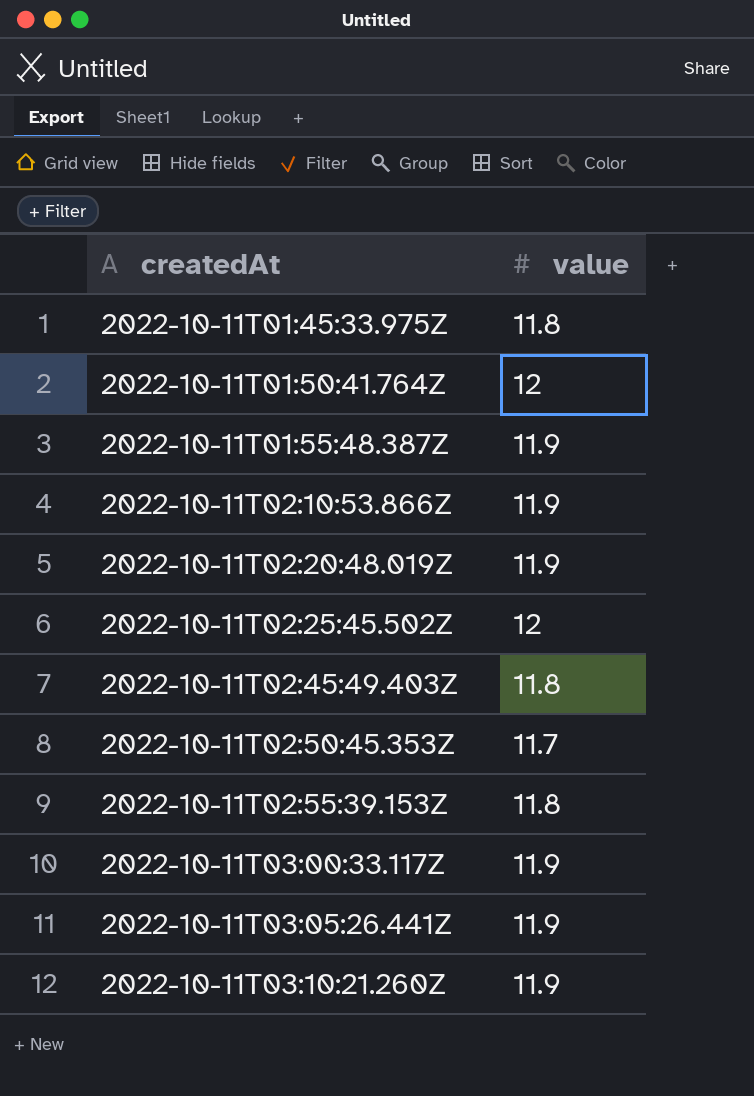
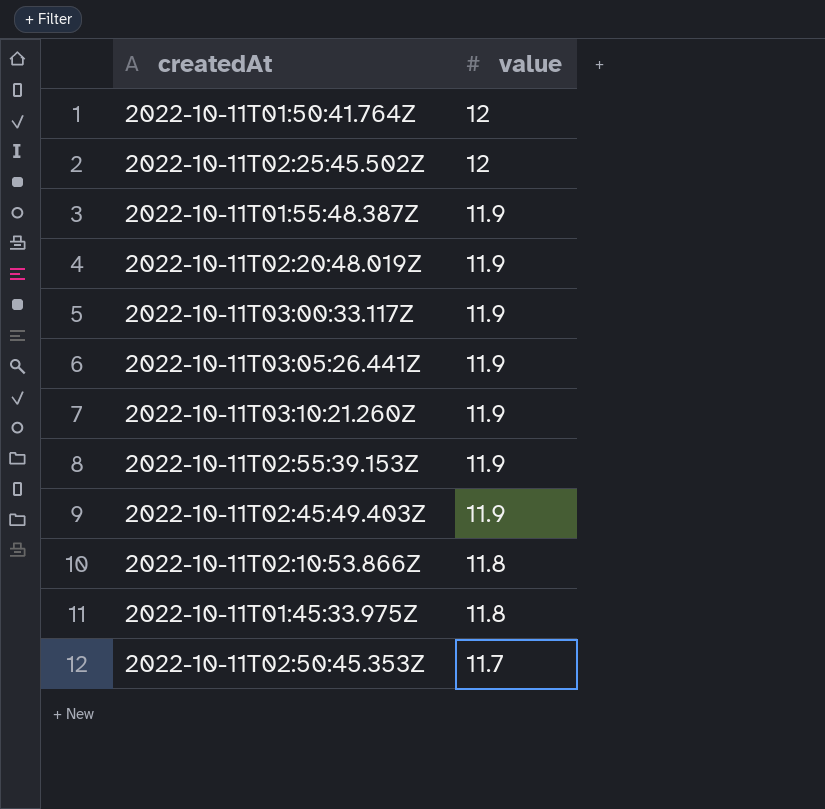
row order: createdAt ascending -> value descending
2022-10-11T02:55:39.153Z | value: 11.8 -> 11.9
2022-10-11T02:45:49.403Z | value: 11.8 -> 11.9
2022-10-11T02:10:53.866Z | value: 11.9 -> 11.8

